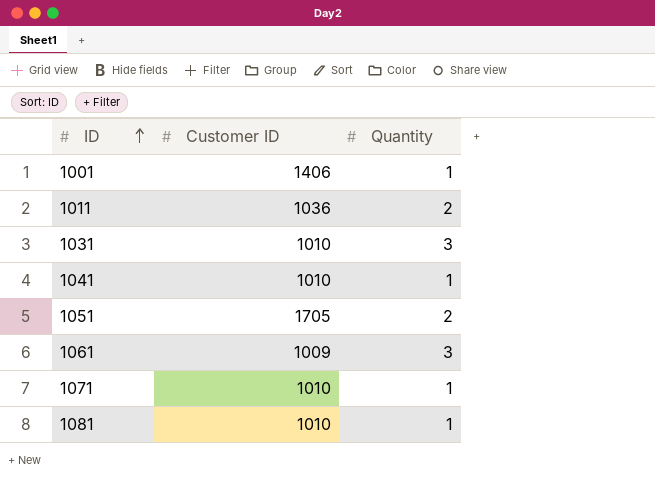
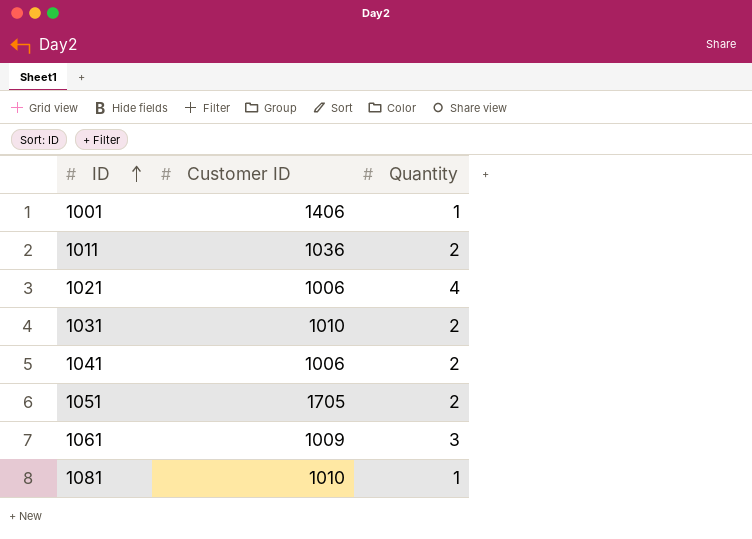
row 1071: 1010 | 1 -> none
row 1021: none -> 1006 | 4
1031 | Quantity: 3 -> 2
1041 | Customer ID: 1010 -> 1006
1041 | Quantity: 1 -> 2

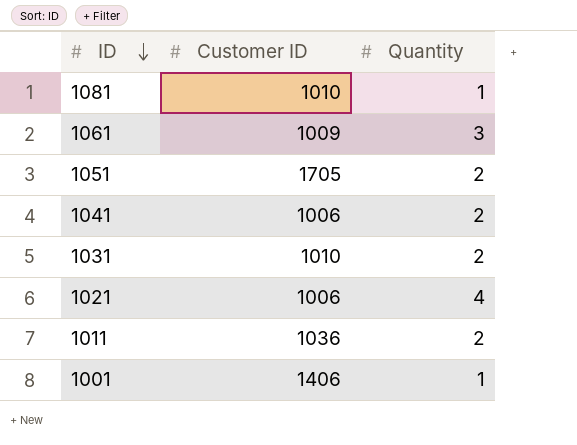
row order: ID ascending -> ID descending

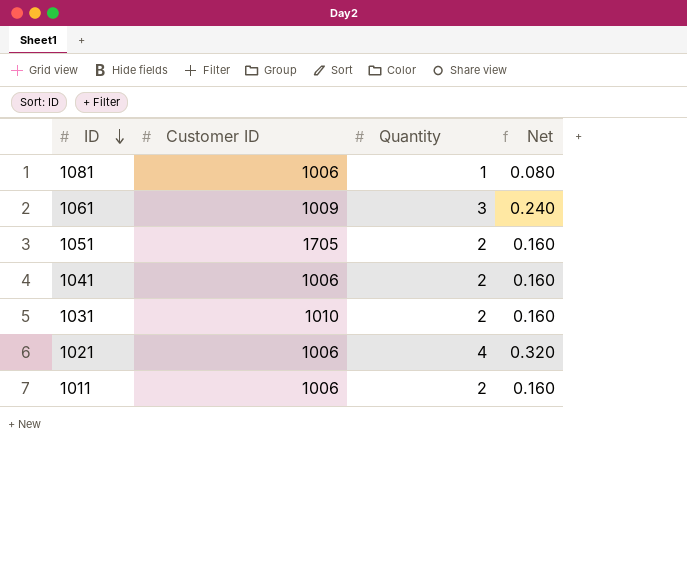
column Net | formula: none -> [Quantity] * 0.08
row 1001: 1406 | 1 -> none
1081 | Customer ID: 1010 -> 1006
1011 | Customer ID: 1036 -> 1006

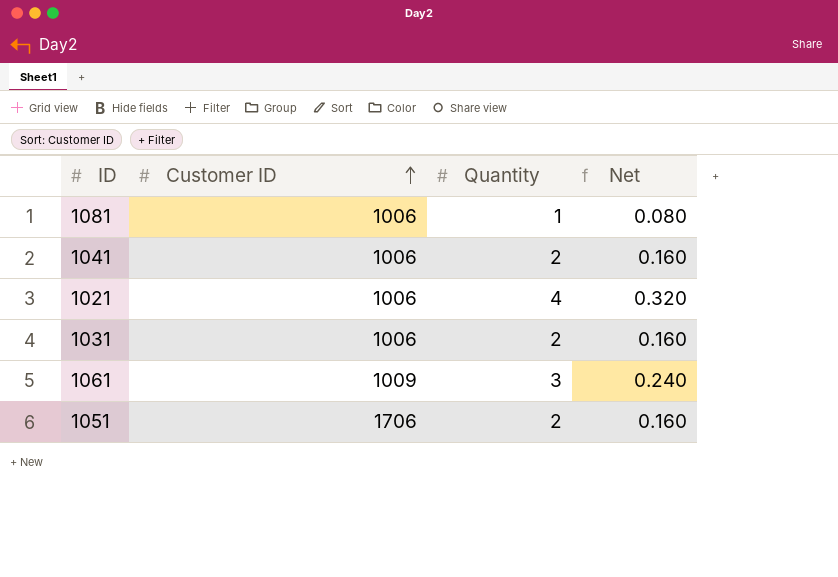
row order: ID descending -> Customer ID ascending
row 1011: 1006 | 2 | 0.160 -> none
1031 | Customer ID: 1010 -> 1006
1051 | Customer ID: 1705 -> 1706

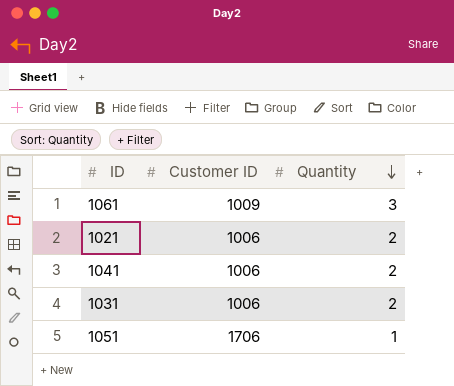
row order: Customer ID ascending -> Quantity descending
column Net | formula: [Quantity] * 0.08 -> none
row 1081: 1006 | 1 | 0.080 -> none
1021 | Quantity: 4 -> 2
1051 | Quantity: 2 -> 1

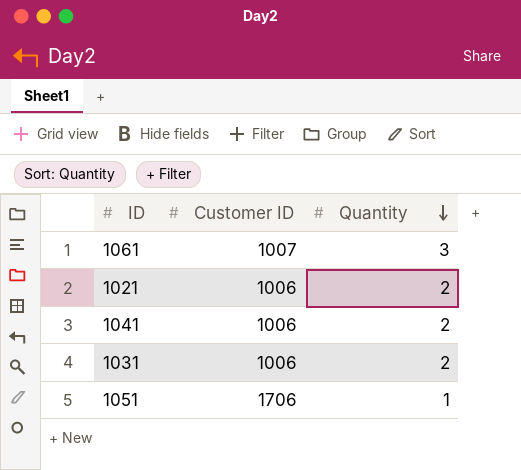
1061 | Customer ID: 1009 -> 1007

